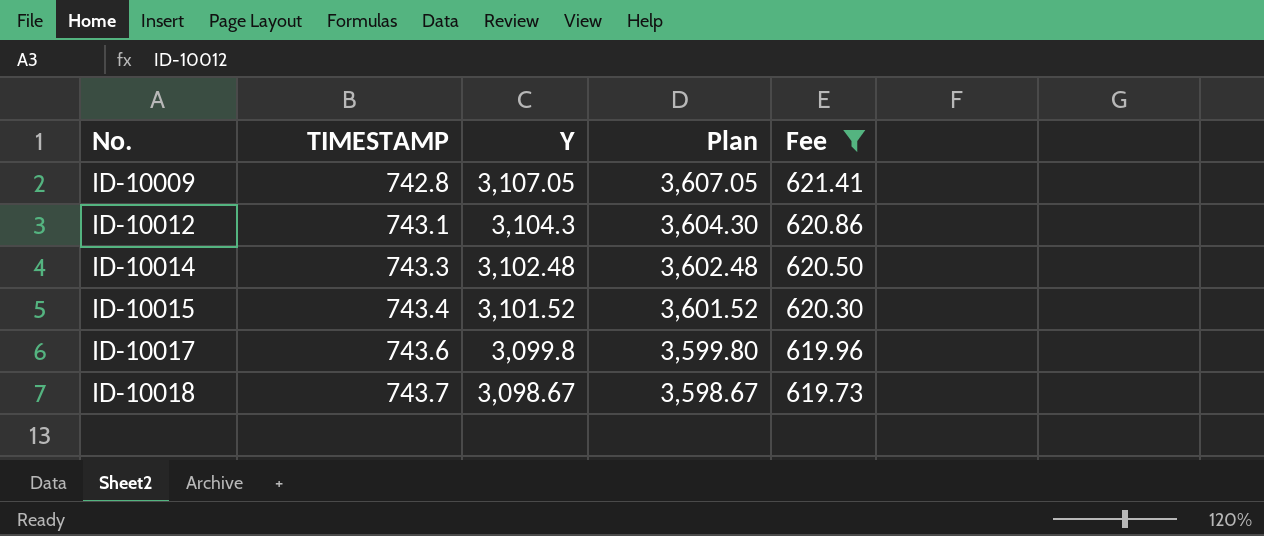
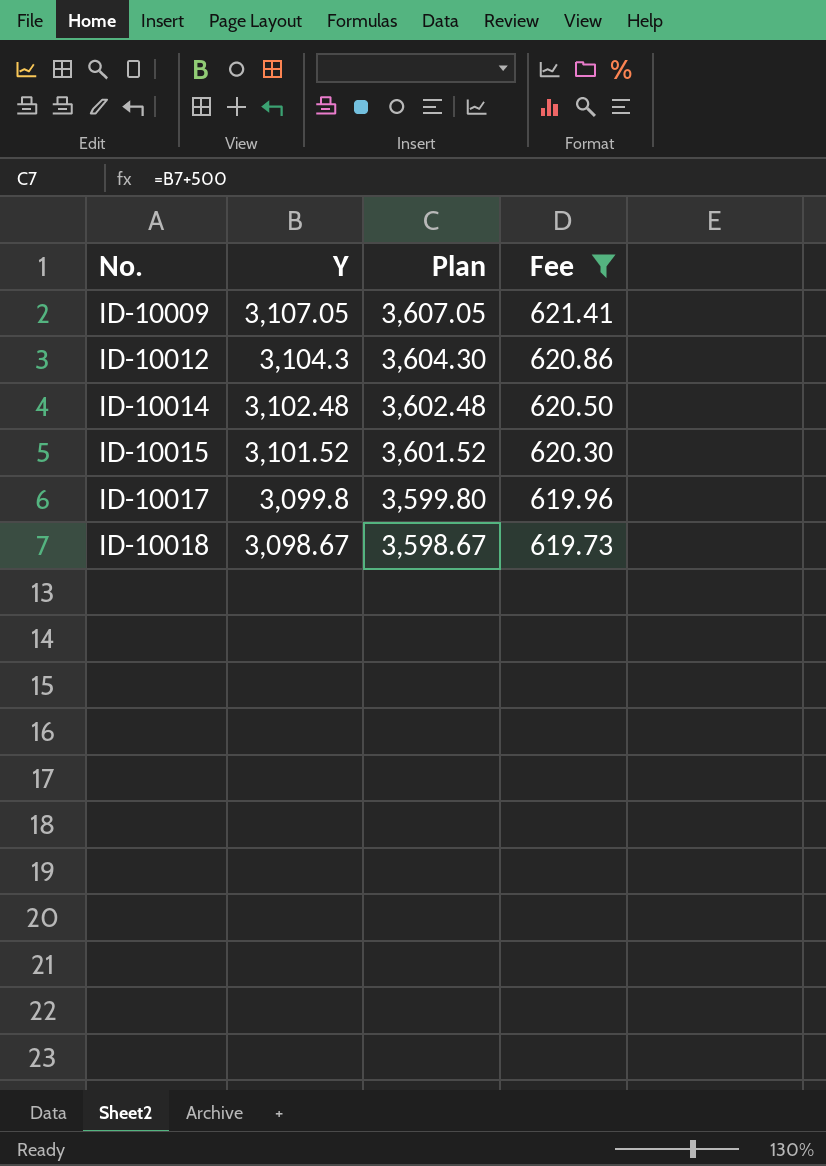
column TIMESTAMP | position: 2 -> none

